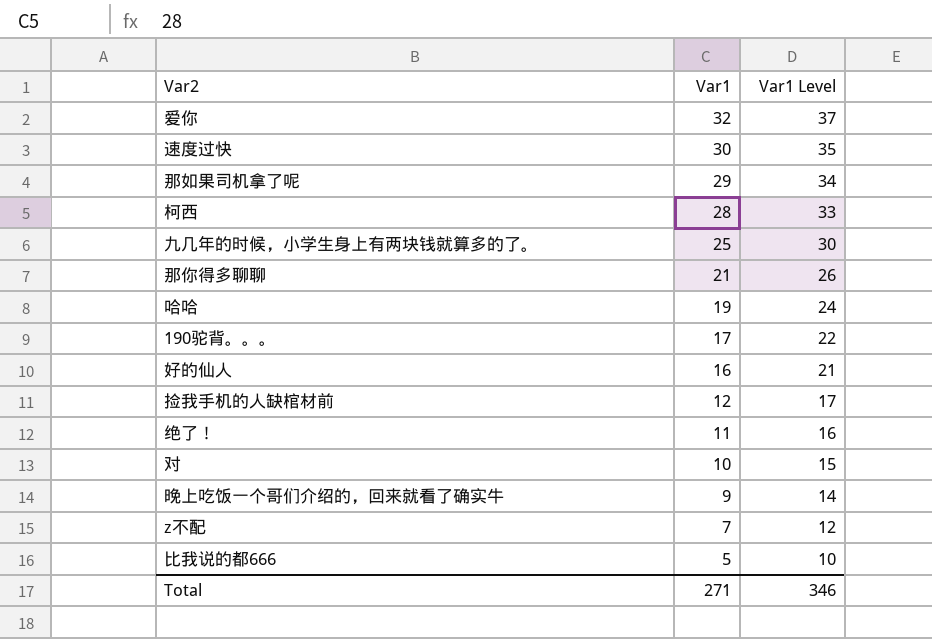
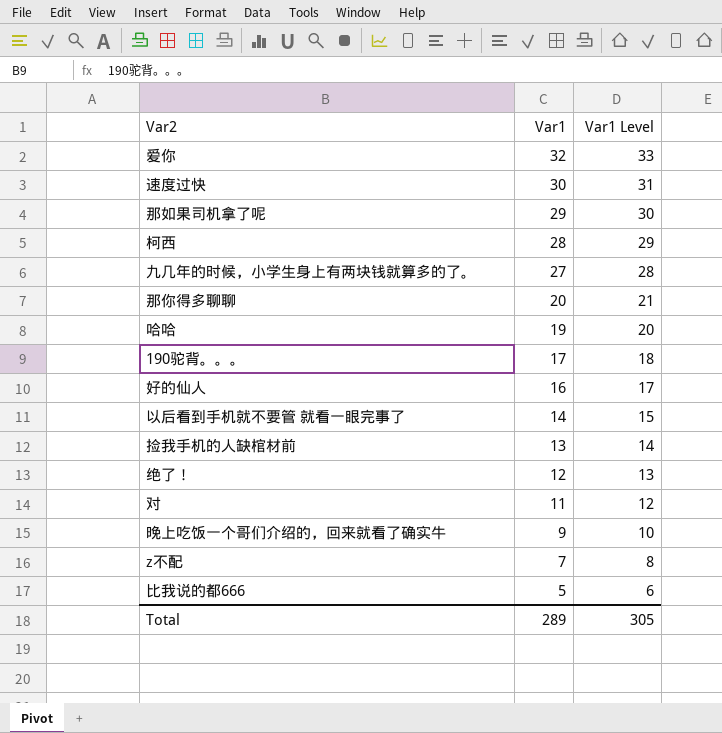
column Var1 Level | formula: [Var1] + 5 -> [Var1] + 1
九几年的时候，小学生身上有两块钱就算多的了。 | Var1: 25 -> 27
那你得多聊聊 | Var1: 21 -> 20
row 以后看到手机就不要管 就看一眼完事了: none -> 14 | 15
捡我手机的人缺棺材前 | Var1: 12 -> 13
绝了！ | Var1: 11 -> 12
对 | Var1: 10 -> 11
Total | Var1: 271 -> 289
Total | Var1 Level: 346 -> 305

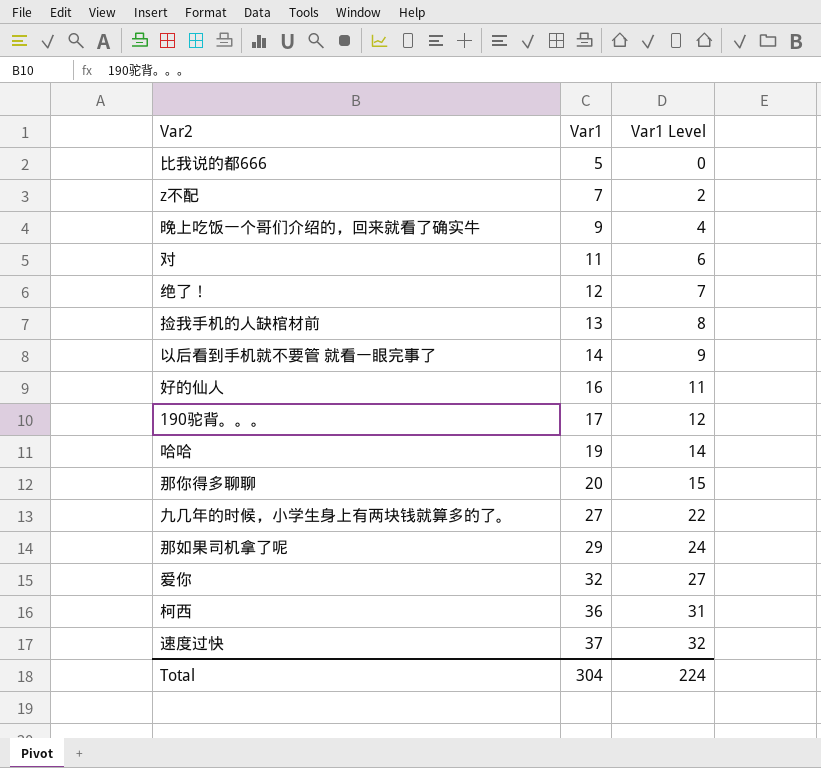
row order: Var1 descending -> Var1 ascending
column Var1 Level | formula: [Var1] + 1 -> [Var1] - 5
柯西 | Var1: 28 -> 36
速度过快 | Var1: 30 -> 37
Total | Var1: 289 -> 304
Total | Var1 Level: 305 -> 224

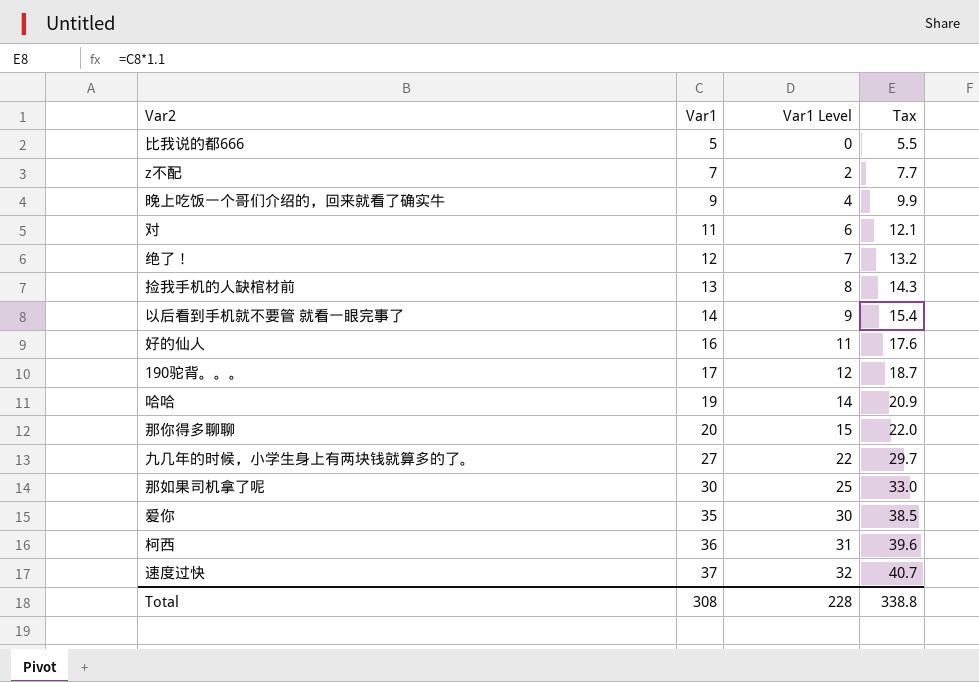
column Tax | formula: none -> [Var1] * 1.1
那如果司机拿了呢 | Var1: 29 -> 30
那如果司机拿了呢 | Var1 Level: 24 -> 25
爱你 | Var1: 32 -> 35
爱你 | Var1 Level: 27 -> 30
Total | Var1: 304 -> 308
Total | Var1 Level: 224 -> 228

